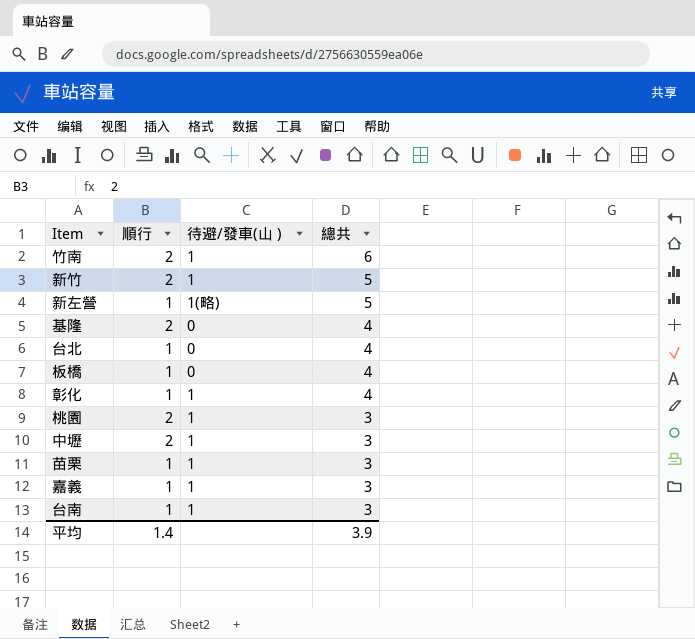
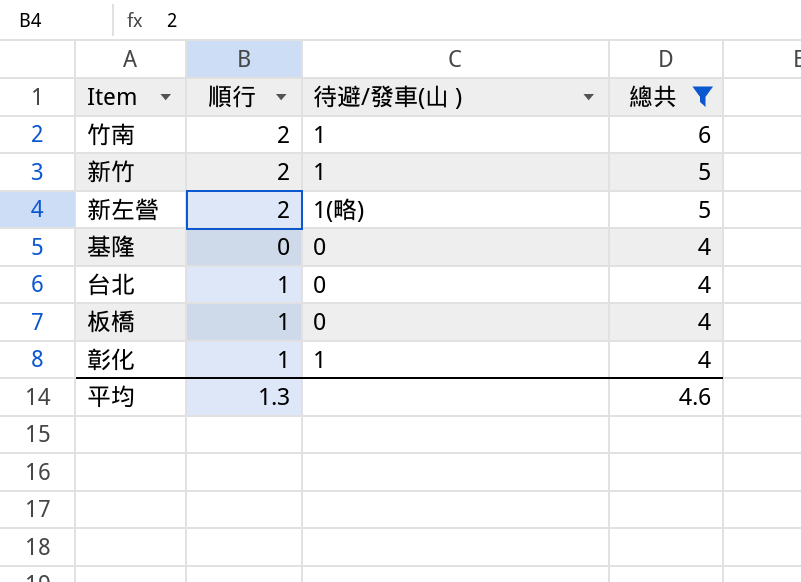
filter: none -> 總共 != 3
新左營 | 順行: 1 -> 2
基隆 | 順行: 2 -> 0
平均 | 順行: 1.4 -> 1.3
平均 | 總共: 3.9 -> 4.6

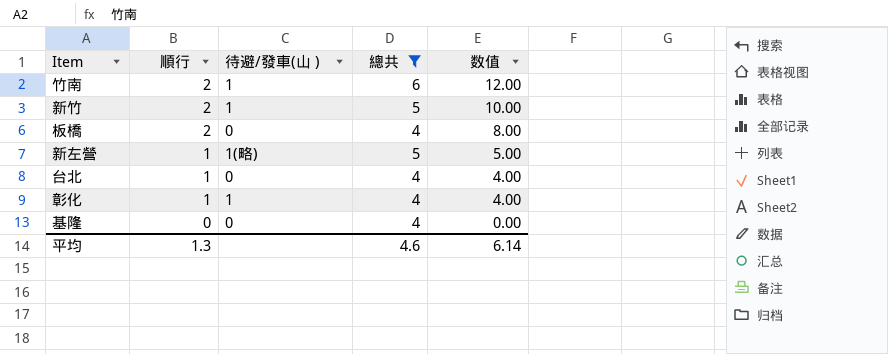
row order: 總共 descending -> 順行 descending
column 数值 | formula: none -> [順行] * [總共]
板橋 | 順行: 1 -> 2
新左營 | 順行: 2 -> 1

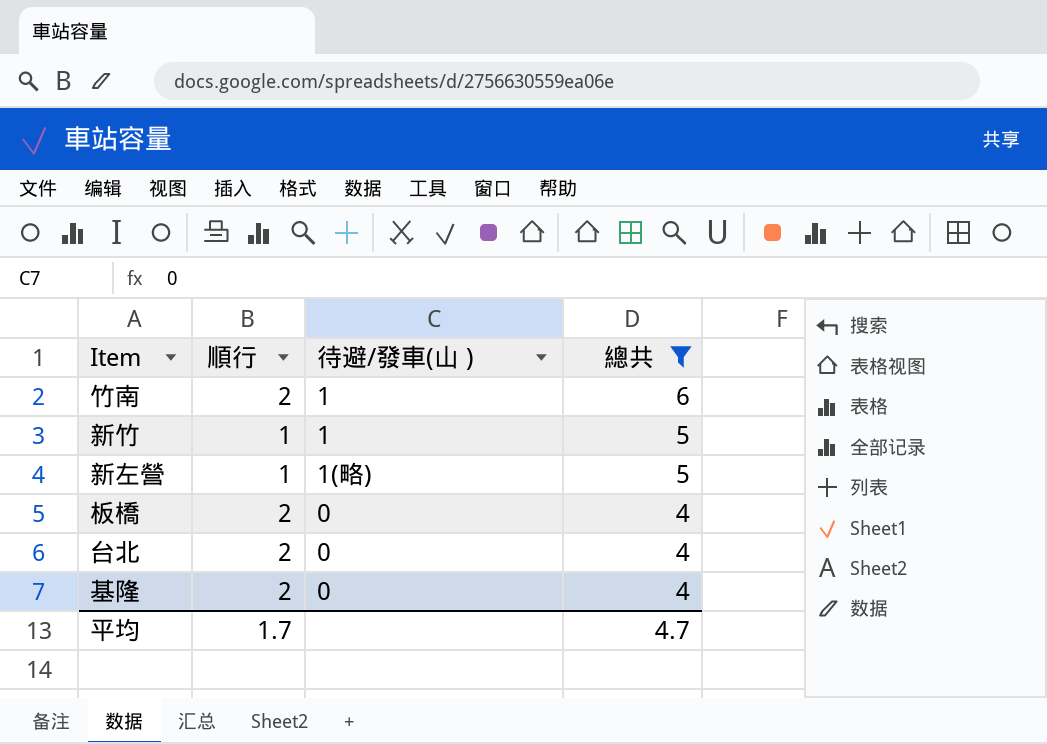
row order: 順行 descending -> 總共 descending
column 数值 | formula: [順行] * [總共] -> none
row 彰化: 1 | 1 | 4 | 4.00 -> none
新竹 | 順行: 2 -> 1
台北 | 順行: 1 -> 2
基隆 | 順行: 0 -> 2
平均 | 順行: 1.3 -> 1.7
平均 | 總共: 4.6 -> 4.7

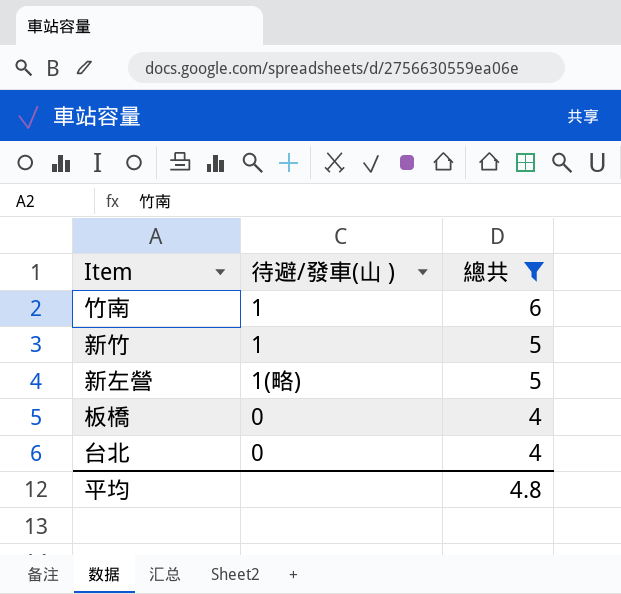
column 順行 | position: 2 -> none
row 基隆: 2 | 0 | 4 -> none
平均 | 總共: 4.7 -> 4.8

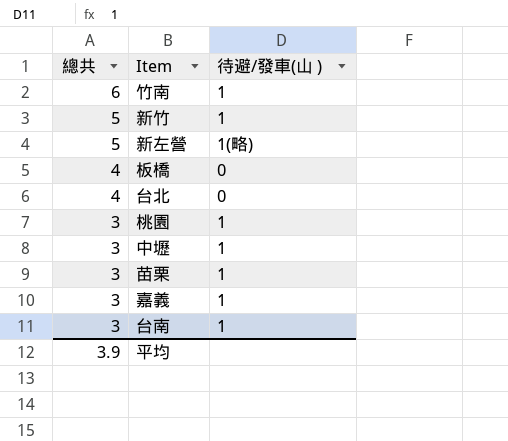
filter: 總共 != 3 -> none
column 總共 | position: 3 -> 1
平均 | 總共: 4.8 -> 3.9

